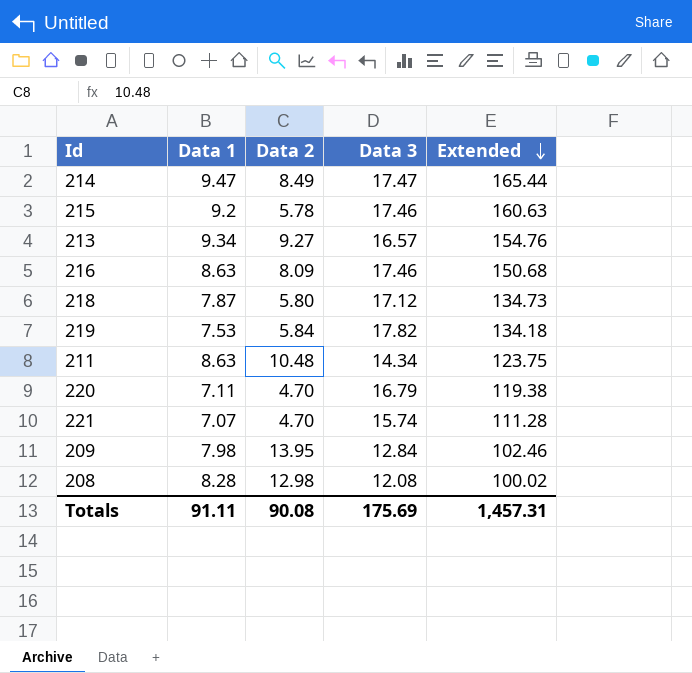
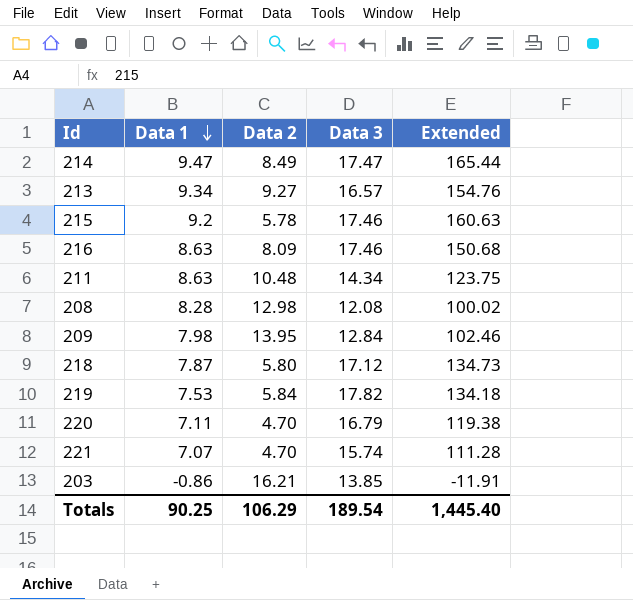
row order: Extended descending -> Data 1 descending
row 203: none -> -0.86 | 16.21 | 13.85 | -11.91
Totals | Data 1: 91.11 -> 90.25
Totals | Data 2: 90.08 -> 106.29
Totals | Data 3: 175.69 -> 189.54
Totals | Extended: 1,457.31 -> 1,445.40

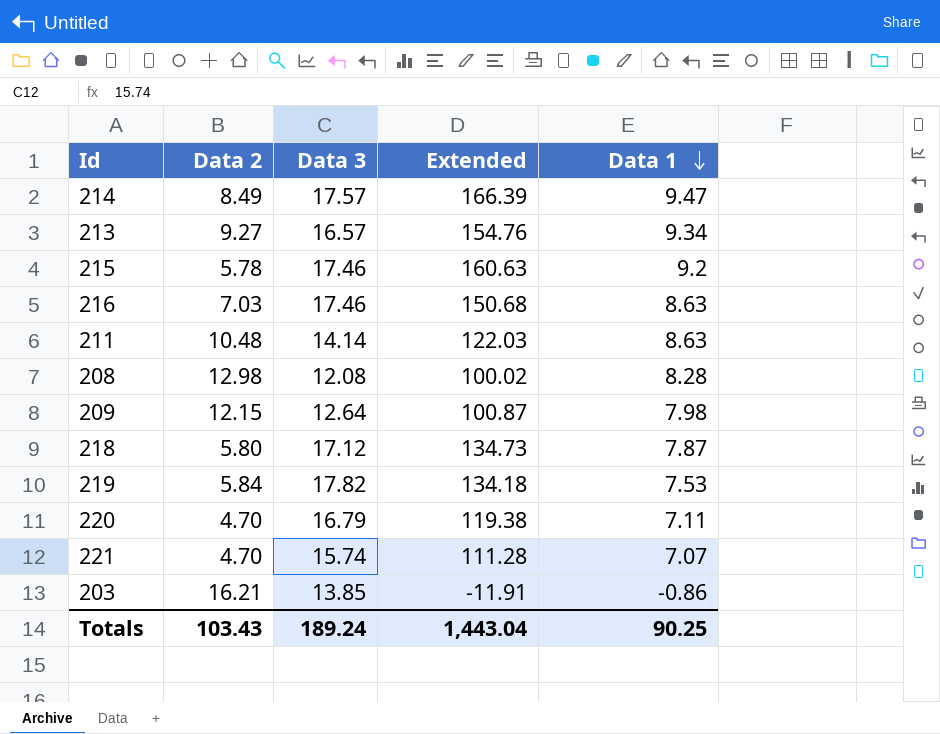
column Data 1 | position: 2 -> 5
214 | Data 3: 17.47 -> 17.57
214 | Extended: 165.44 -> 166.39
216 | Data 2: 8.09 -> 7.03
211 | Data 3: 14.34 -> 14.14
211 | Extended: 123.75 -> 122.03
209 | Data 2: 13.95 -> 12.15
209 | Data 3: 12.84 -> 12.64
209 | Extended: 102.46 -> 100.87
Totals | Data 2: 106.29 -> 103.43
Totals | Data 3: 189.54 -> 189.24
Totals | Extended: 1,445.40 -> 1,443.04

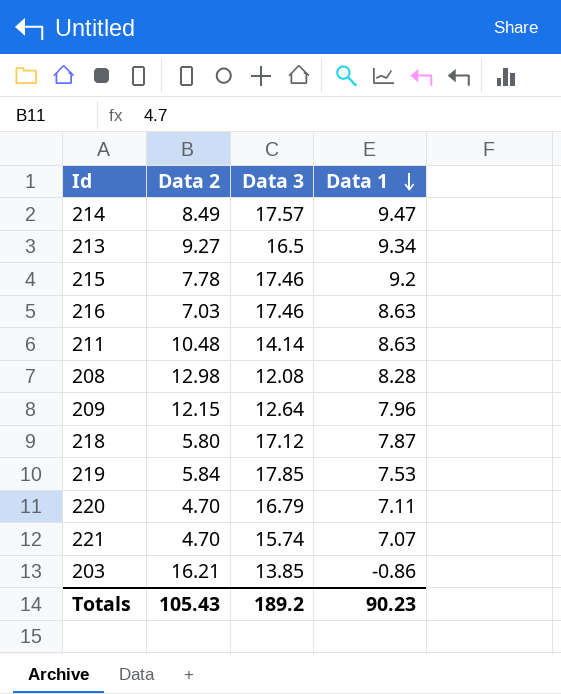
column Extended | formula: [Data 3] * [Data 1] -> none
213 | Data 3: 16.57 -> 16.5
215 | Data 2: 5.78 -> 7.78
209 | Data 1: 7.98 -> 7.96
219 | Data 3: 17.82 -> 17.85
Totals | Data 2: 103.43 -> 105.43
Totals | Data 3: 189.24 -> 189.2
Totals | Data 1: 90.25 -> 90.23

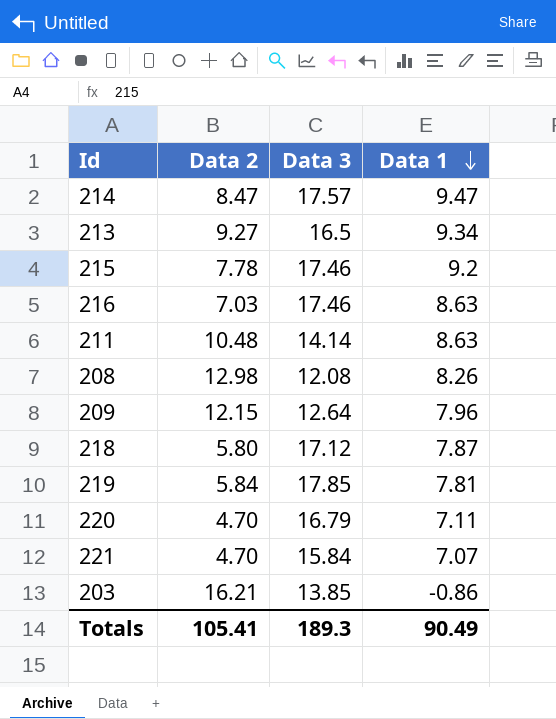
214 | Data 2: 8.49 -> 8.47
208 | Data 1: 8.28 -> 8.26
219 | Data 1: 7.53 -> 7.81
221 | Data 3: 15.74 -> 15.84
Totals | Data 2: 105.43 -> 105.41
Totals | Data 3: 189.2 -> 189.3
Totals | Data 1: 90.23 -> 90.49

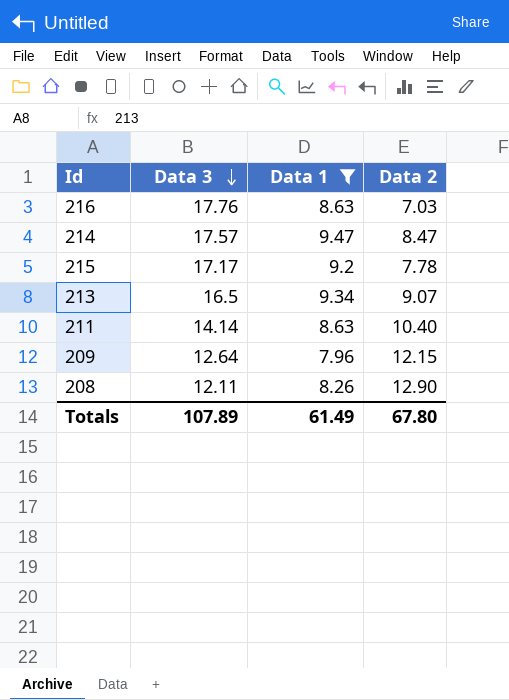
filter: none -> Data 1 >= 7.96
row order: Data 1 descending -> Data 3 descending
column Data 2 | position: 2 -> 4
216 | Data 3: 17.46 -> 17.76
215 | Data 3: 17.46 -> 17.17
213 | Data 2: 9.27 -> 9.07
211 | Data 2: 10.48 -> 10.40
208 | Data 3: 12.08 -> 12.11
208 | Data 2: 12.98 -> 12.90
Totals | Data 3: 189.3 -> 107.89
Totals | Data 1: 90.49 -> 61.49
Totals | Data 2: 105.41 -> 67.80

